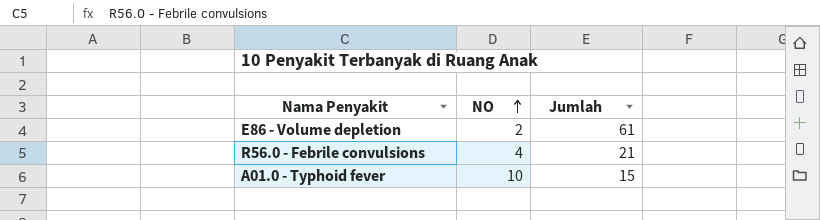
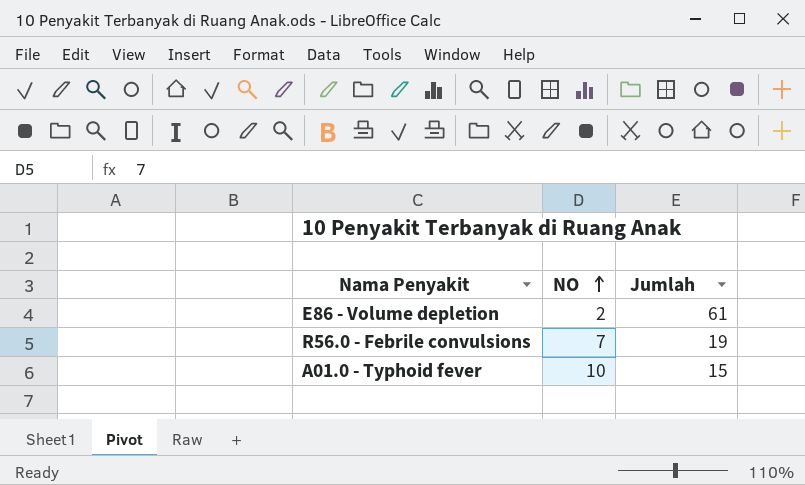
R56.0 - Febrile convulsions | NO: 4 -> 7
R56.0 - Febrile convulsions | Jumlah: 21 -> 19

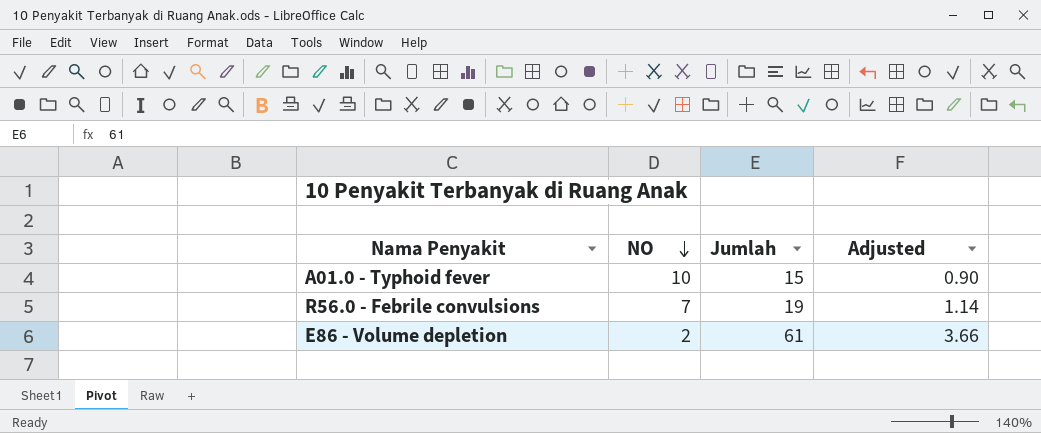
row order: NO ascending -> NO descending
column Adjusted | formula: none -> [Jumlah] * 0.06

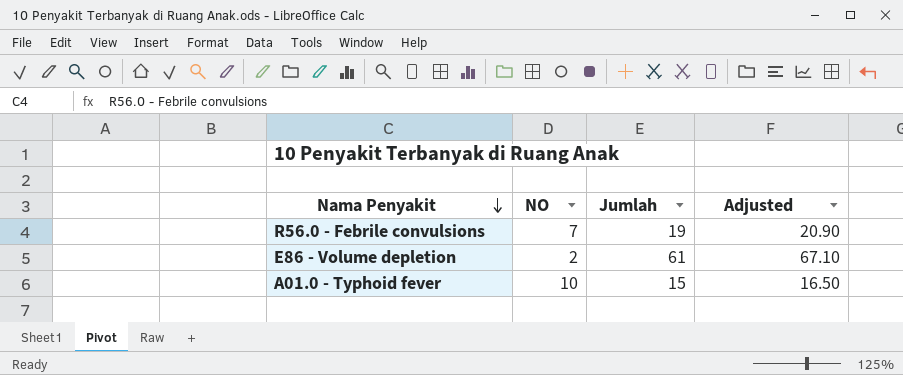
row order: NO descending -> Nama Penyakit descending
column Adjusted | formula: [Jumlah] * 0.06 -> [Jumlah] * 1.1

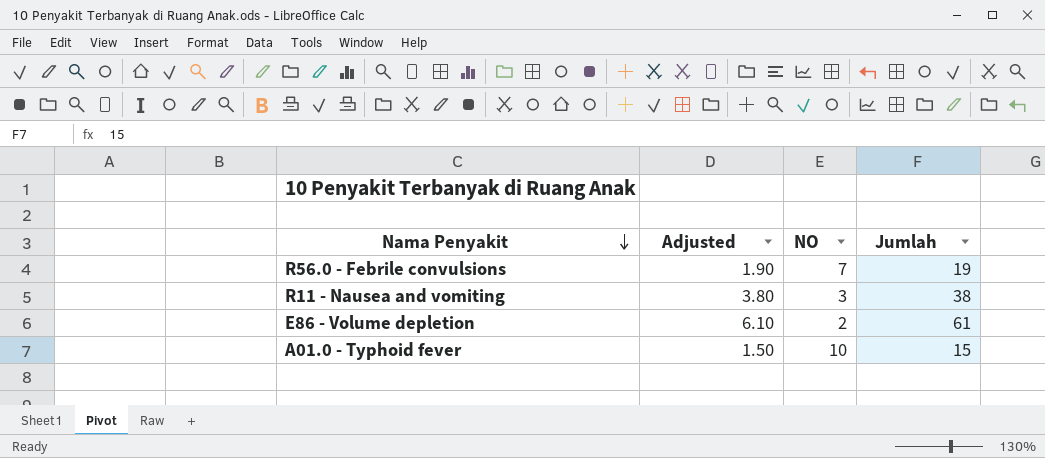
column Adjusted | formula: [Jumlah] * 1.1 -> [Jumlah] * 0.1
column Adjusted | position: 4 -> 2
row R11 - Nausea and vomiting: none -> 3.80 | 3 | 38

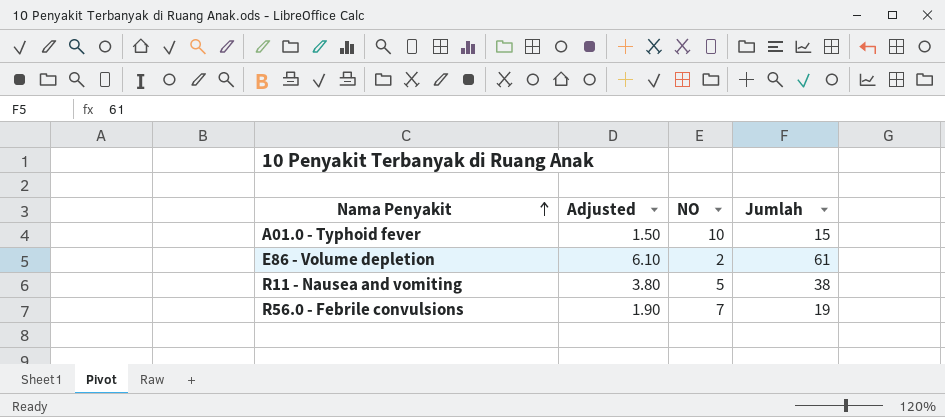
row order: Nama Penyakit descending -> Nama Penyakit ascending
R11 - Nausea and vomiting | NO: 3 -> 5

